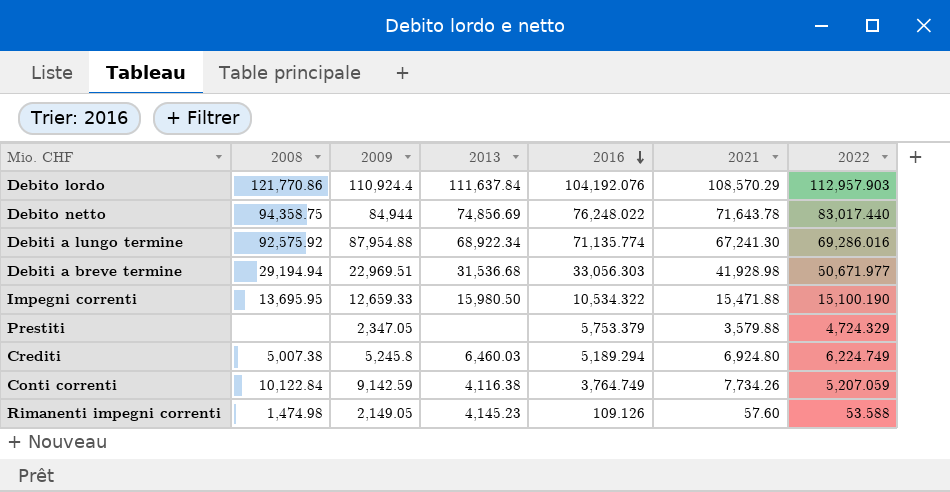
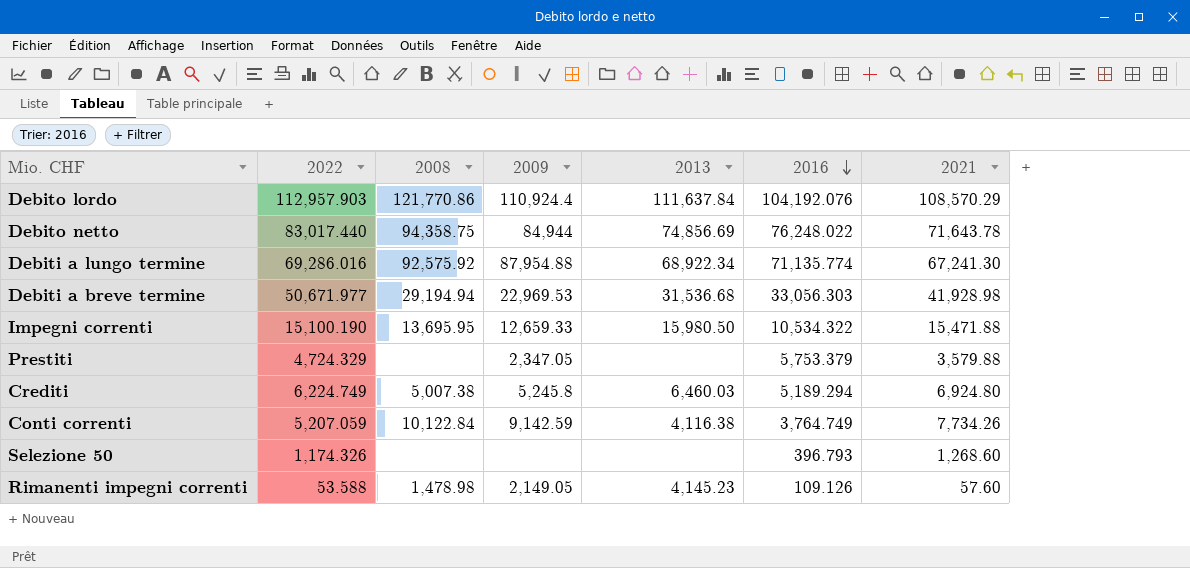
column 2022 | position: 7 -> 2
Debiti a breve termine | 2009: 22,969.51 -> 22,969.53
row Selezione 50: none -> 1,174.326 | none | none | none | 396.793 | 1,268.60
Rimanenti impegni correnti | 2008: 1,474.98 -> 1,478.98

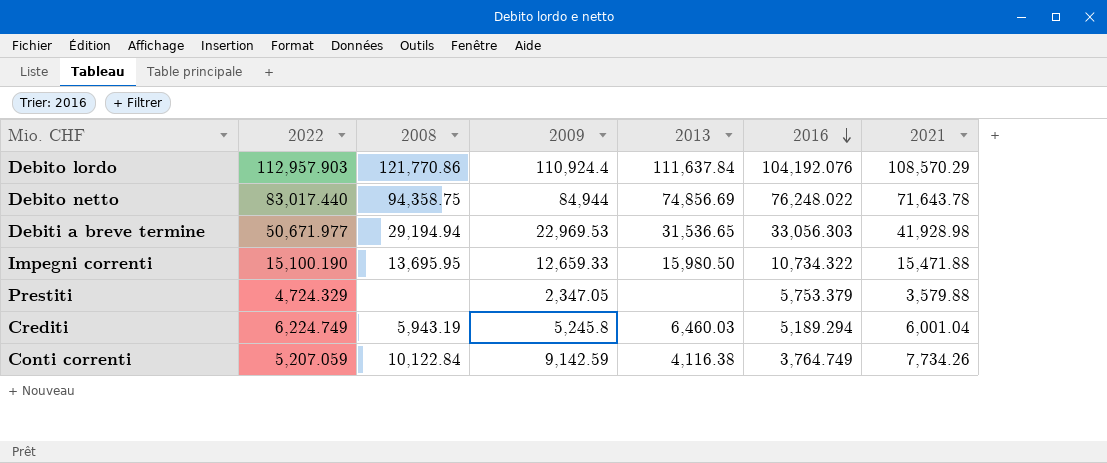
row Debiti a lungo termine: 69,286.016 | 92,575.92 | 87,954.88 | 68,922.34 | 71,135.774 | 67,241.30 -> none
row Selezione 50: 1,174.326 | none | none | none | 396.793 | 1,268.60 -> none
row Rimanenti impegni correnti: 53.588 | 1,478.98 | 2,149.05 | 4,145.23 | 109.126 | 57.60 -> none
Debiti a breve termine | 2013: 31,536.68 -> 31,536.65
Impegni correnti | 2016: 10,534.322 -> 10,734.322
Crediti | 2008: 5,007.38 -> 5,943.19
Crediti | 2021: 6,924.80 -> 6,001.04

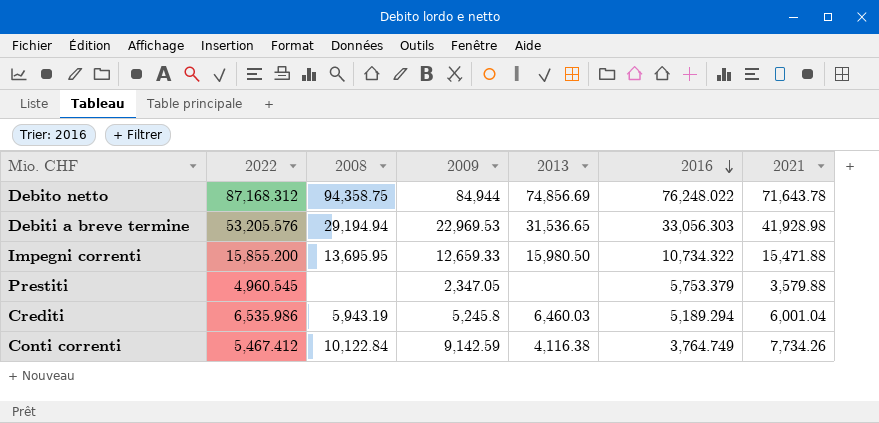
row Debito lordo: 112,957.903 | 121,770.86 | 110,924.4 | 111,637.84 | 104,192.076 | 108,570.29 -> none
Debito netto | 2022: 83,017.440 -> 87,168.312
Debiti a breve termine | 2022: 50,671.977 -> 53,205.576
Impegni correnti | 2022: 15,100.190 -> 15,855.200
Prestiti | 2022: 4,724.329 -> 4,960.545
Crediti | 2022: 6,224.749 -> 6,535.986
Conti correnti | 2022: 5,207.059 -> 5,467.412

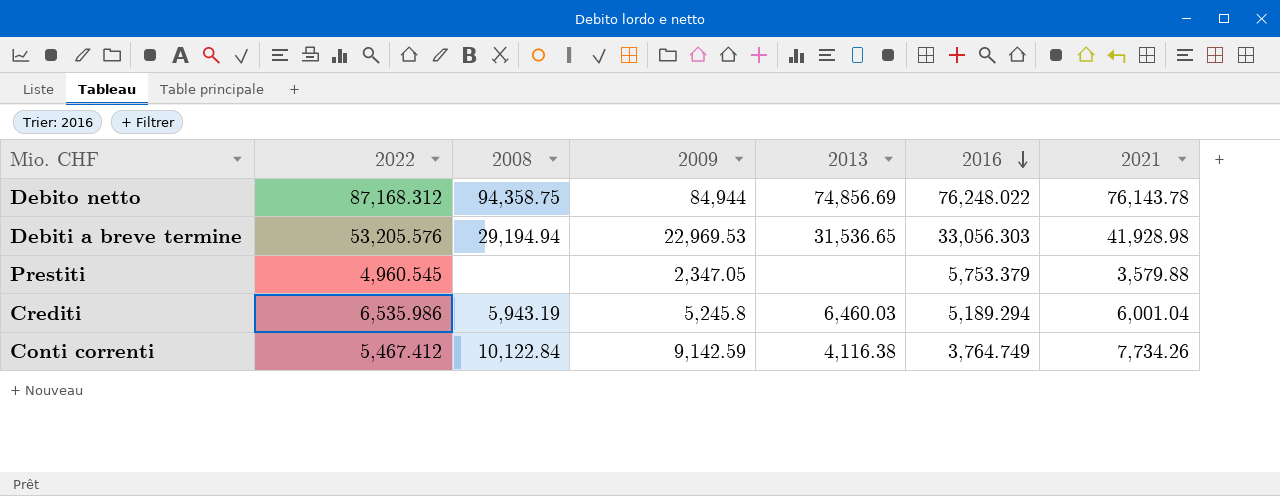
row Impegni correnti: 15,855.200 | 13,695.95 | 12,659.33 | 15,980.50 | 10,734.322 | 15,471.88 -> none
Debito netto | 2021: 71,643.78 -> 76,143.78

